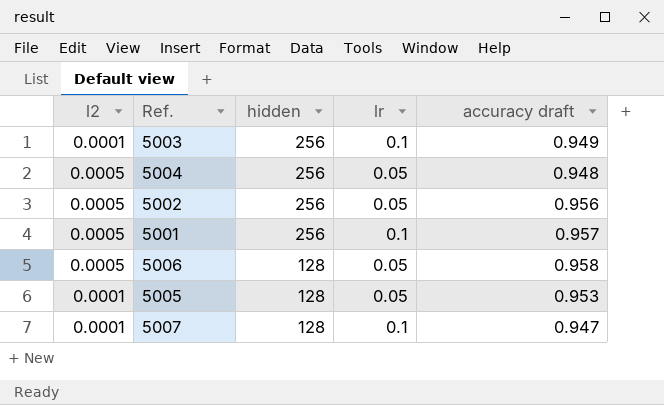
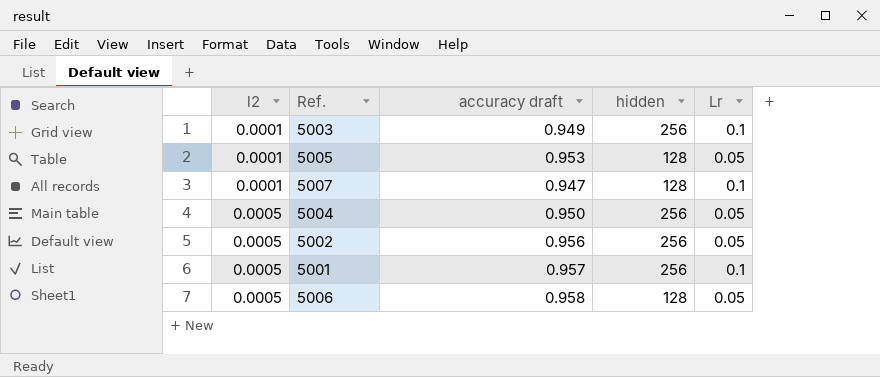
row order: hidden descending -> l2 ascending
column accuracy draft | position: 5 -> 3
column name: lr -> Lr
5004 | accuracy draft: 0.948 -> 0.950

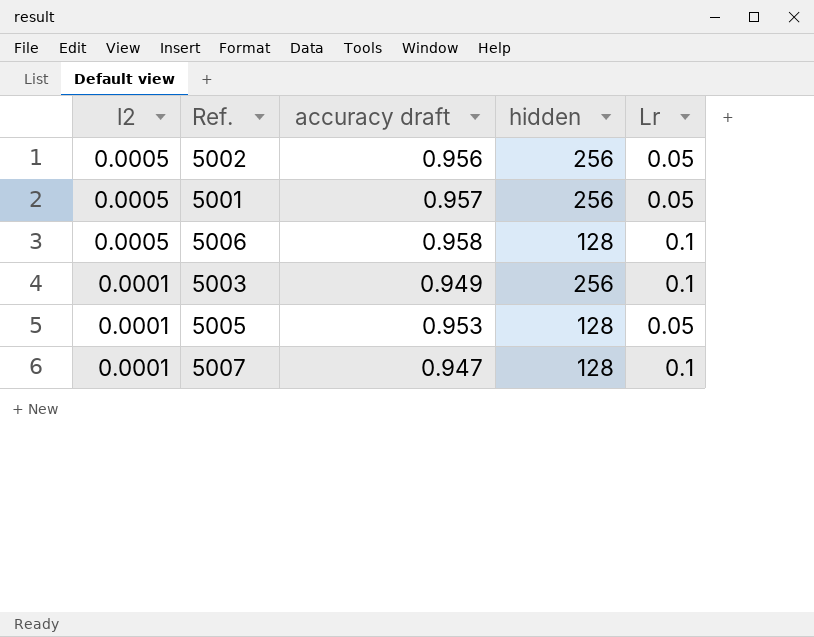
row order: l2 ascending -> l2 descending
row 5004: 0.0005 | 0.950 | 256 | 0.05 -> none
5001 | Lr: 0.1 -> 0.05
5006 | Lr: 0.05 -> 0.1

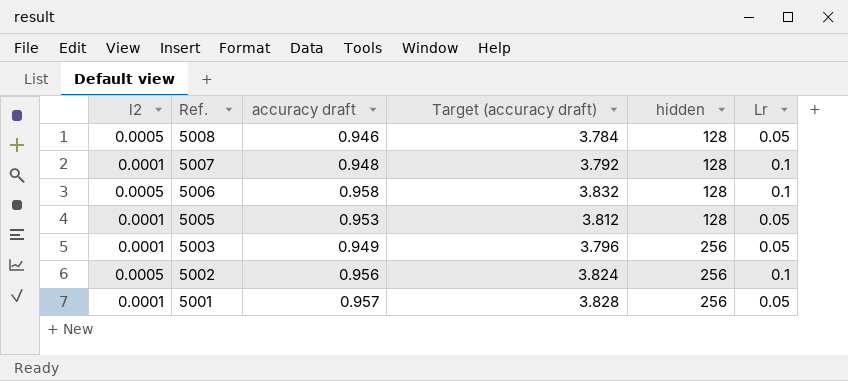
row order: l2 descending -> Ref. descending
column Target (accuracy draft) | formula: none -> [accuracy draft] * 4
row 5008: none -> 0.0005 | 0.946 | 3.784 | 128 | 0.05
5007 | accuracy draft: 0.947 -> 0.948
5003 | Lr: 0.1 -> 0.05
5002 | Lr: 0.05 -> 0.1
5001 | l2: 0.0005 -> 0.0001

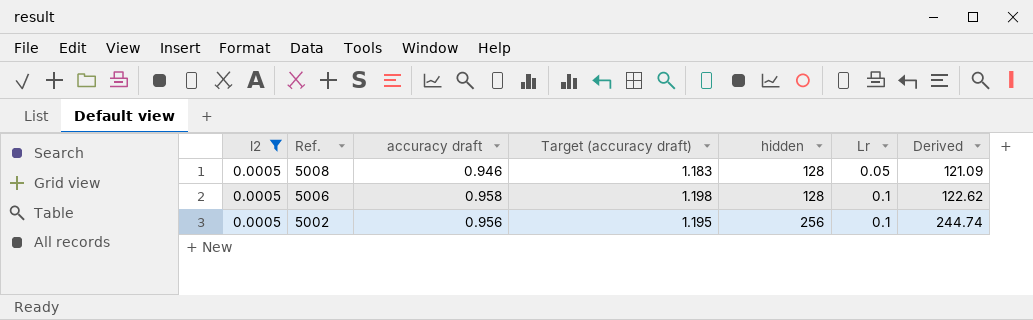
filter: none -> l2 = 0.0005
column Target (accuracy draft) | formula: [accuracy draft] * 4 -> [accuracy draft] * 1.25
column Derived | formula: none -> [accuracy draft] * [hidden]

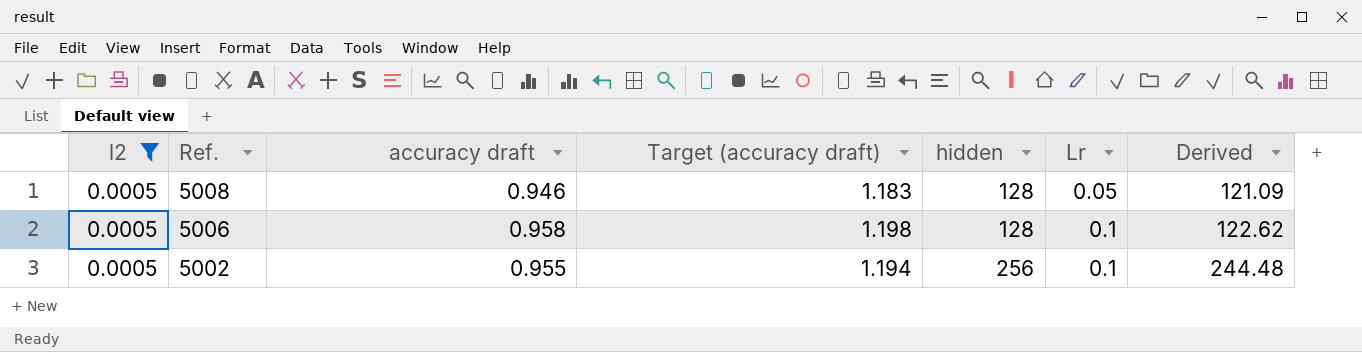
5002 | accuracy draft: 0.956 -> 0.955
5002 | Target (accuracy draft): 1.195 -> 1.194
5002 | Derived: 244.74 -> 244.48

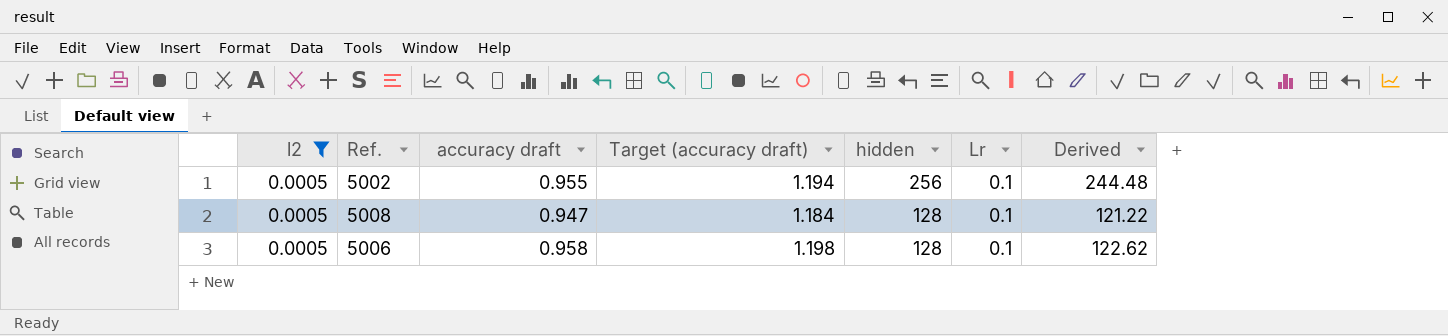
row order: Ref. descending -> hidden descending
5008 | accuracy draft: 0.946 -> 0.947
5008 | Target (accuracy draft): 1.183 -> 1.184
5008 | Lr: 0.05 -> 0.1
5008 | Derived: 121.09 -> 121.22

